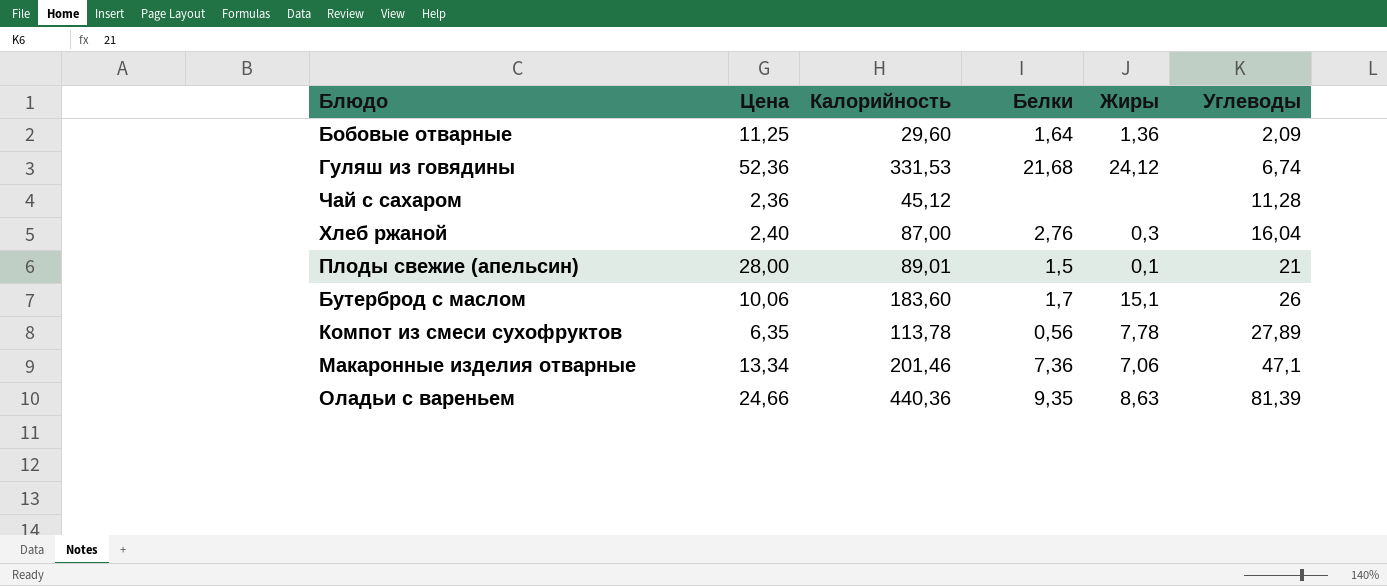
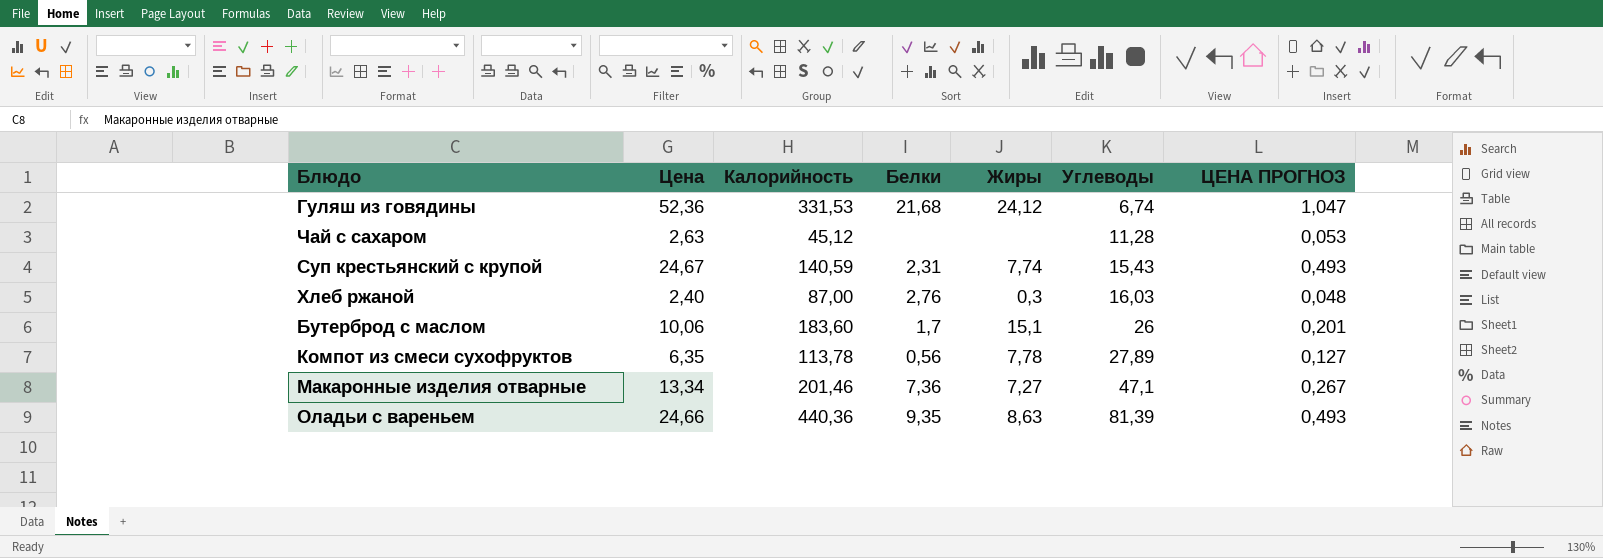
column ЦЕНА ПРОГНОЗ | formula: none -> [Цена] * 0,02
row Бобовые отварные: 11,25 | 29,60 | 1,64 | 1,36 | 2,09 -> none
row Плоды свежие (апельсин): 28,00 | 89,01 | 1,5 | 0,1 | 21 -> none
Чай с сахаром | Цена: 2,36 -> 2,63
row Суп крестьянский с крупой: none -> 24,67 | 140,59 | 2,31 | 7,74 | 15,43 | 0,493
Хлеб ржаной | Углеводы: 16,04 -> 16,03
Макаронные изделия отварные | Жиры: 7,06 -> 7,27

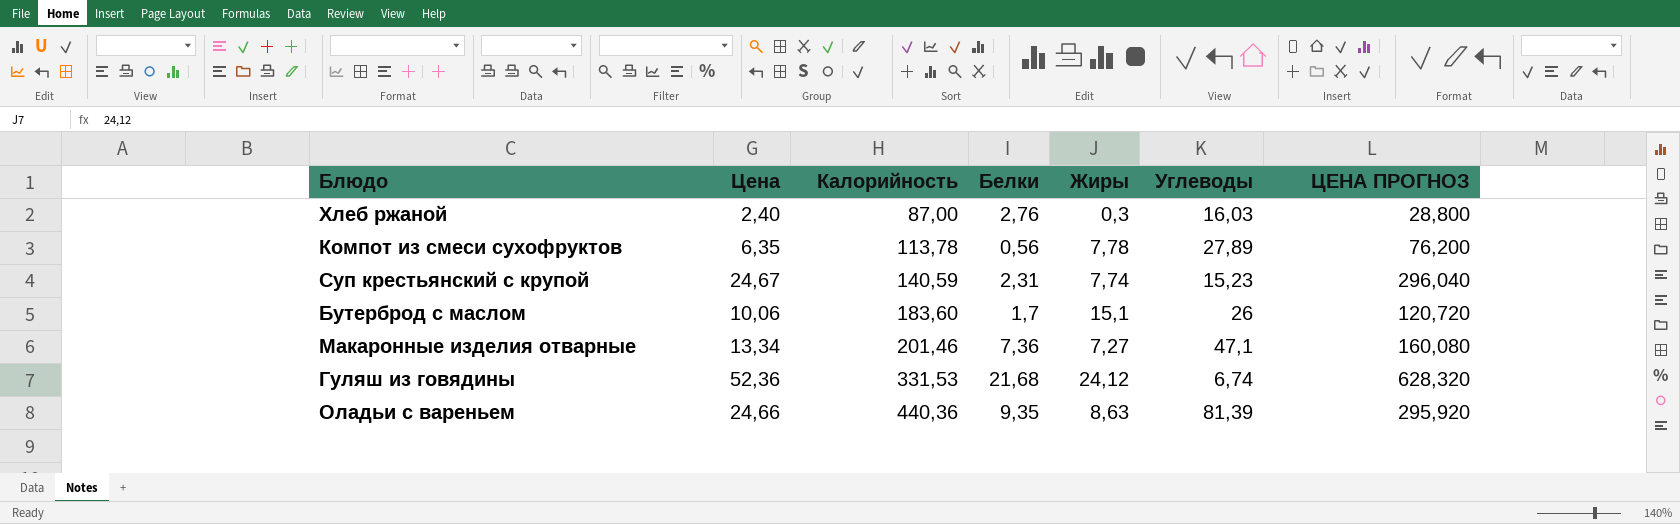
row order: Углеводы ascending -> Калорийность ascending
column ЦЕНА ПРОГНОЗ | formula: [Цена] * 0,02 -> [Цена] * 12
row Чай с сахаром: 2,63 | 45,12 | none | none | 11,28 | 0,053 -> none
Суп крестьянский с крупой | Углеводы: 15,43 -> 15,23

